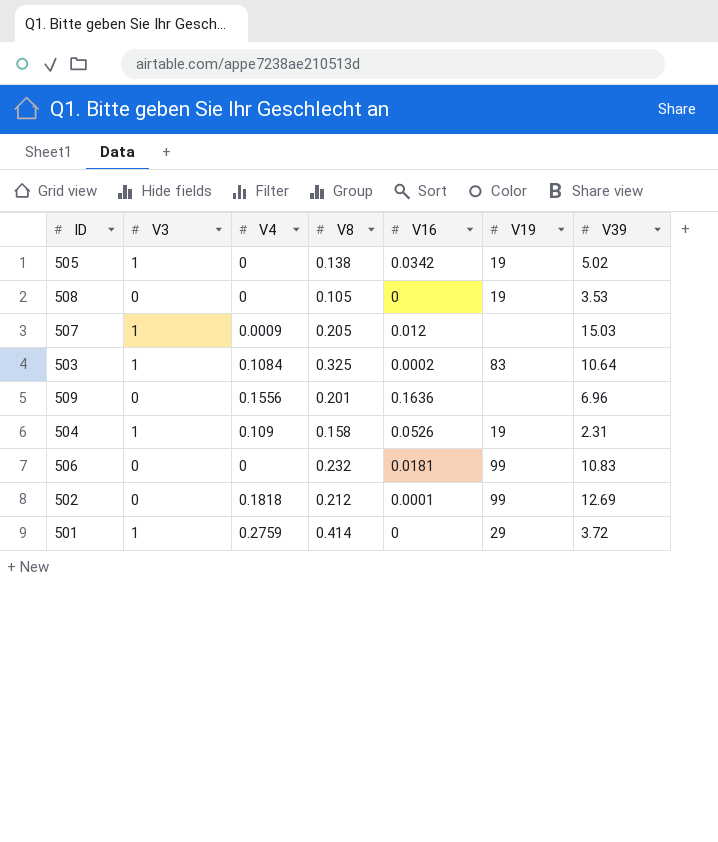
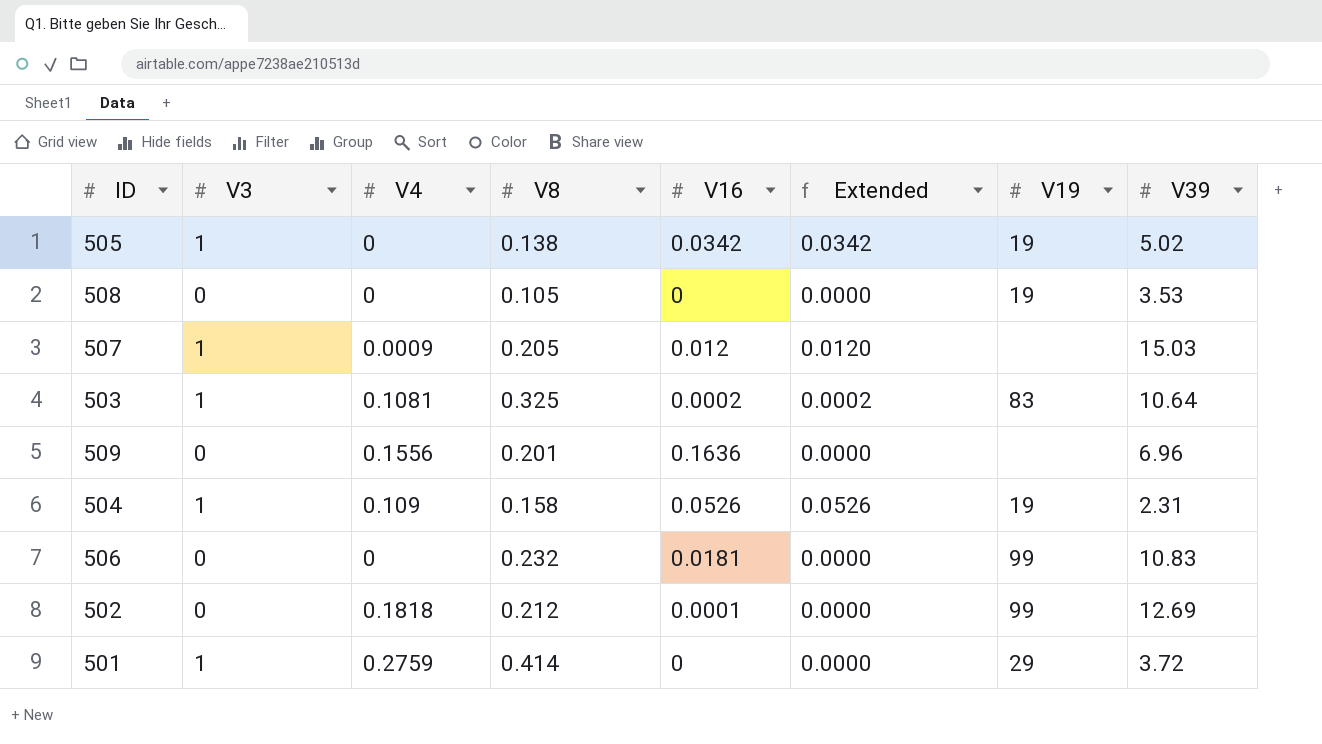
column Extended | formula: none -> [V3] * [V16]
503 | V4: 0.1084 -> 0.1081

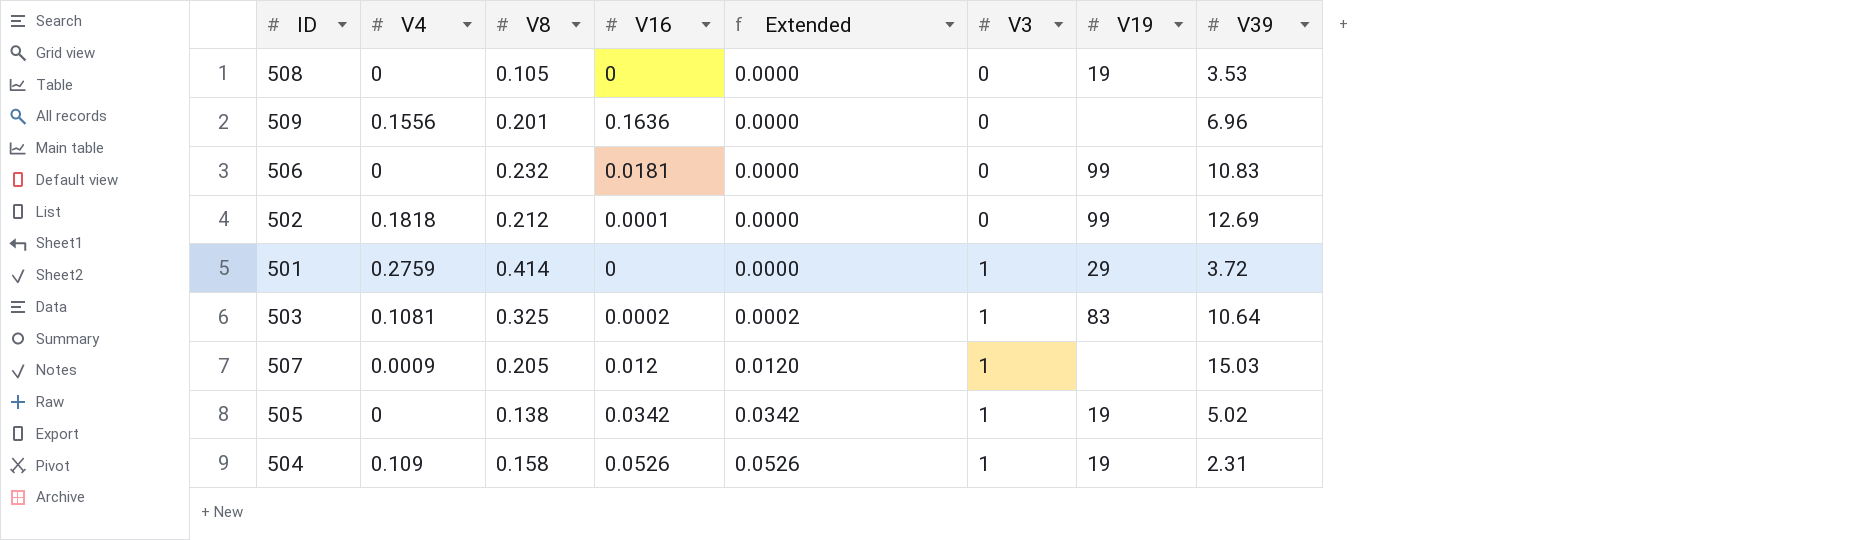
row order: none -> Extended ascending
column V3 | position: 2 -> 6

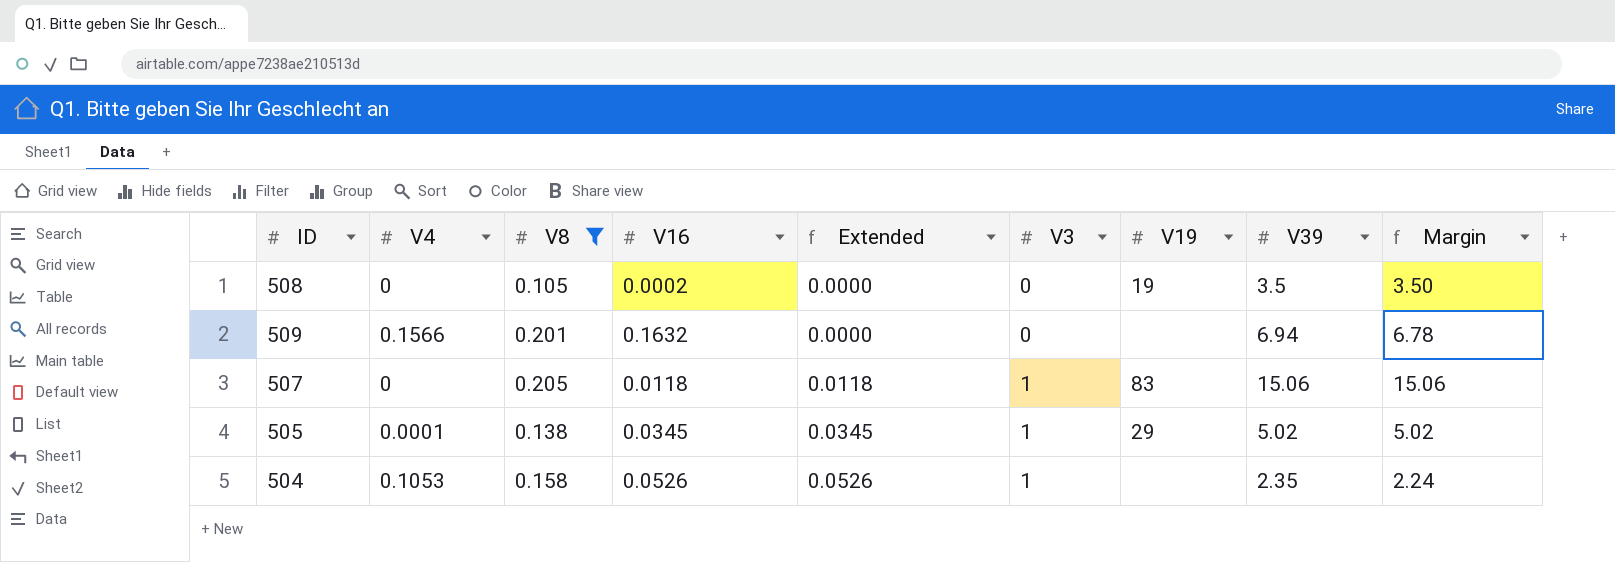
filter: none -> V8 <= 0.205
column Margin | formula: none -> [V39] - [V4]
508 | V16: 0 -> 0.0002
508 | V39: 3.53 -> 3.5
509 | V4: 0.1556 -> 0.1566
509 | V16: 0.1636 -> 0.1632
509 | V39: 6.96 -> 6.94
507 | V4: 0.0009 -> 0
507 | V16: 0.012 -> 0.0118
507 | Extended: 0.0120 -> 0.0118
507 | V19: none -> 83
507 | V39: 15.03 -> 15.06
505 | V4: 0 -> 0.0001
505 | V16: 0.0342 -> 0.0345
505 | Extended: 0.0342 -> 0.0345
505 | V19: 19 -> 29
504 | V4: 0.109 -> 0.1053
504 | V19: 19 -> none
504 | V39: 2.31 -> 2.35

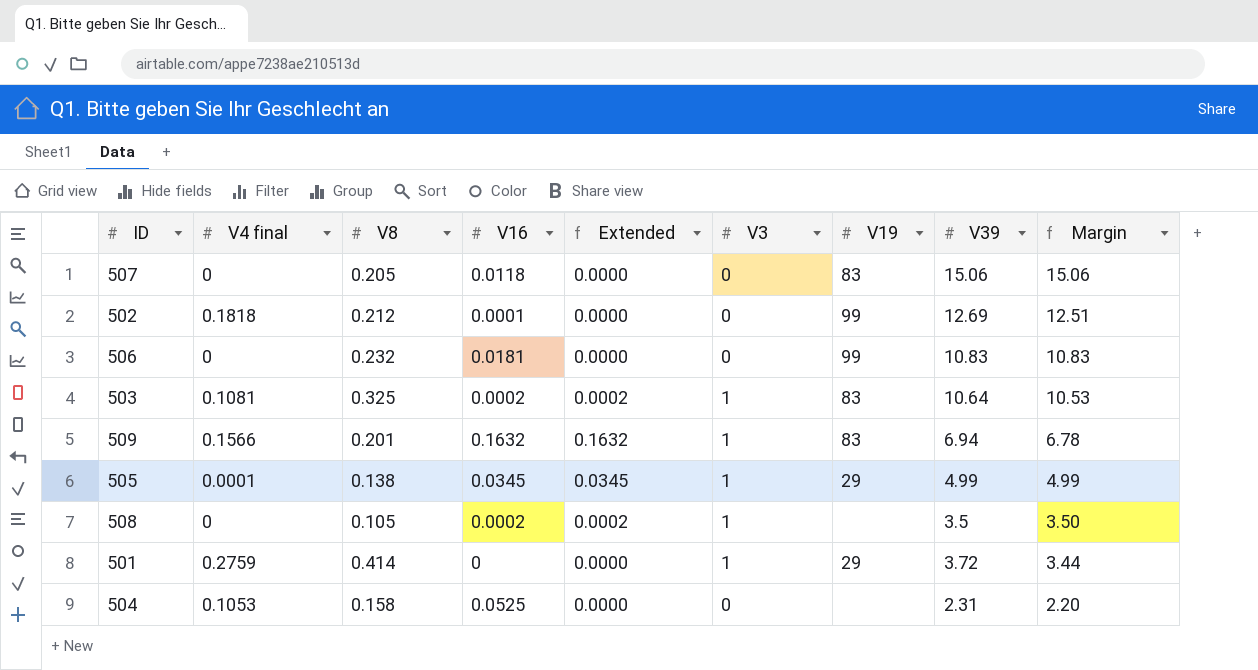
filter: V8 <= 0.205 -> none
row order: Extended ascending -> Margin descending
column name: V4 -> V4 final
507 | Extended: 0.0118 -> 0.0000
507 | V3: 1 -> 0
509 | Extended: 0.0000 -> 0.1632
509 | V3: 0 -> 1
509 | V19: none -> 83
505 | V39: 5.02 -> 4.99
505 | Margin: 5.02 -> 4.99
508 | Extended: 0.0000 -> 0.0002
508 | V3: 0 -> 1
508 | V19: 19 -> none
504 | V16: 0.0526 -> 0.0525
504 | Extended: 0.0526 -> 0.0000
504 | V3: 1 -> 0
504 | V39: 2.35 -> 2.31
504 | Margin: 2.24 -> 2.20

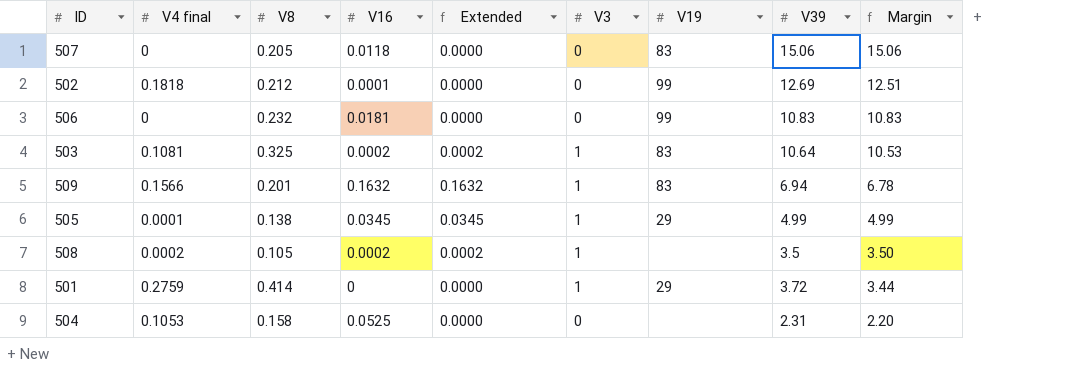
508 | V4 final: 0 -> 0.0002

